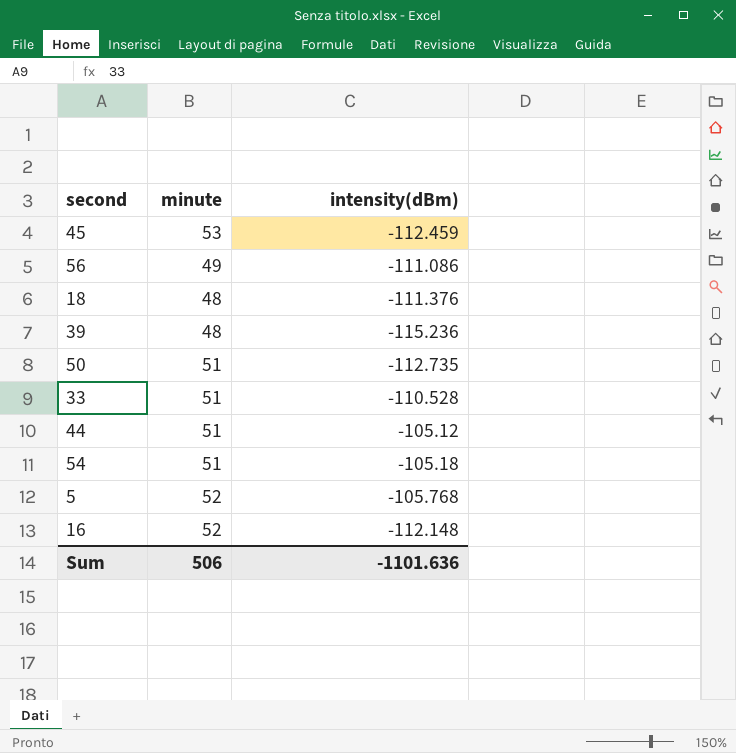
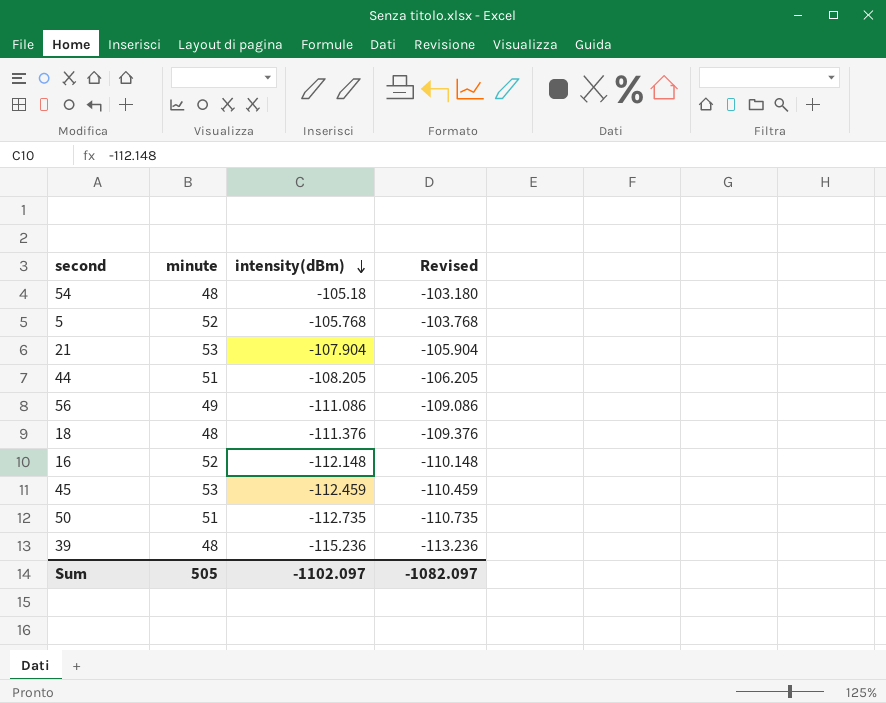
row order: none -> intensity(dBm) descending
column Revised | formula: none -> [intensity(dBm)] + 2
row 33: 51 | -110.528 -> none
54 | minute: 51 -> 48
row 21: none -> 53 | -107.904 | -105.904
44 | intensity(dBm): -105.12 -> -108.205
Sum | minute: 506 -> 505
Sum | intensity(dBm): -1101.636 -> -1102.097

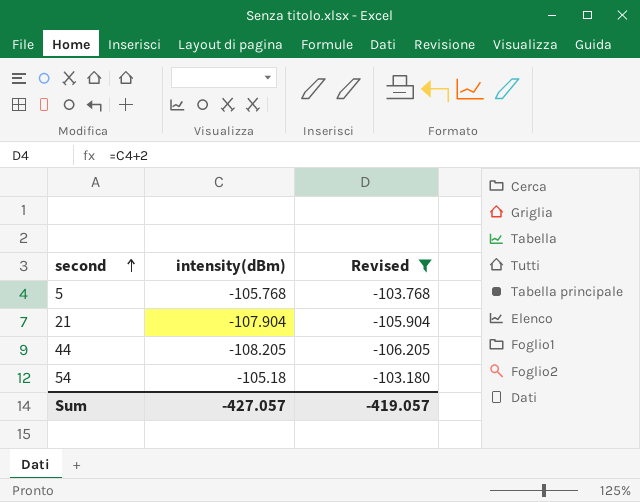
filter: none -> Revised >= -106.205
row order: intensity(dBm) descending -> second ascending
column minute | position: 2 -> none
Sum | intensity(dBm): -1102.097 -> -427.057
Sum | Revised: -1082.097 -> -419.057

